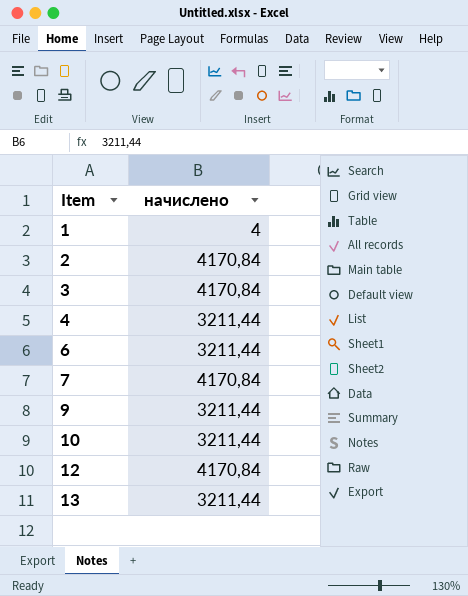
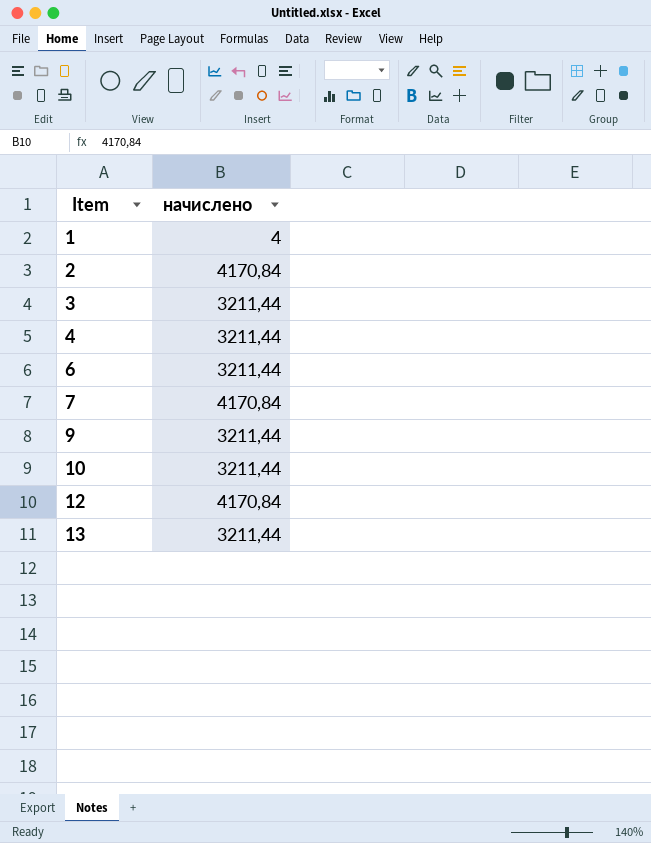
3 | начислено: 4170,84 -> 3211,44

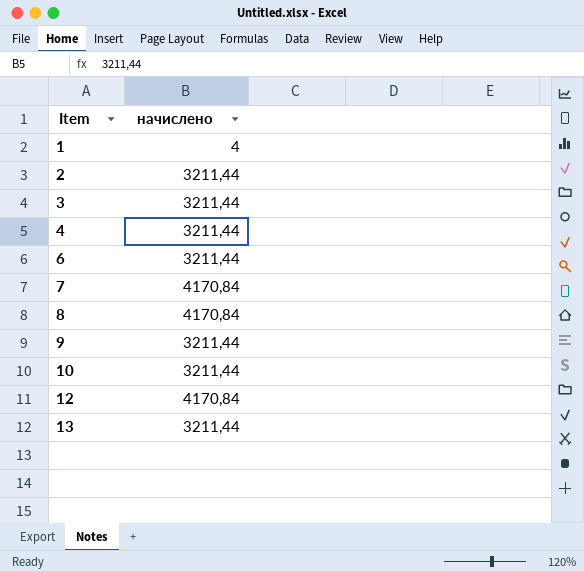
2 | начислено: 4170,84 -> 3211,44
row 8: none -> 4170,84

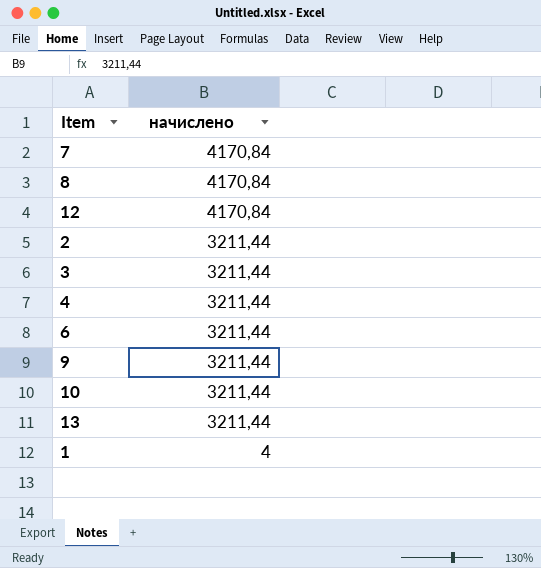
row order: Item ascending -> начислено descending

